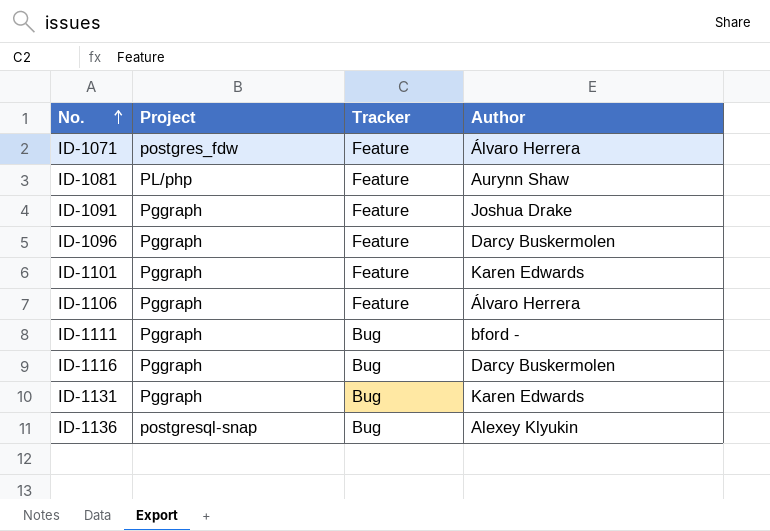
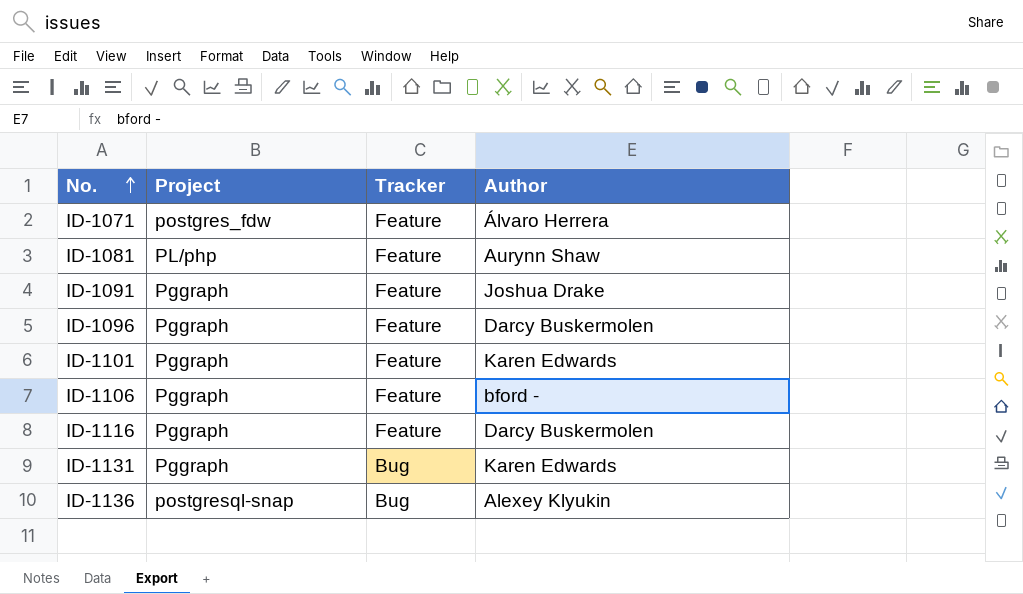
row ID-1111: Pggraph | Bug | bford - -> none
ID-1106 | Author: Álvaro Herrera -> bford -
ID-1116 | Tracker: Bug -> Feature

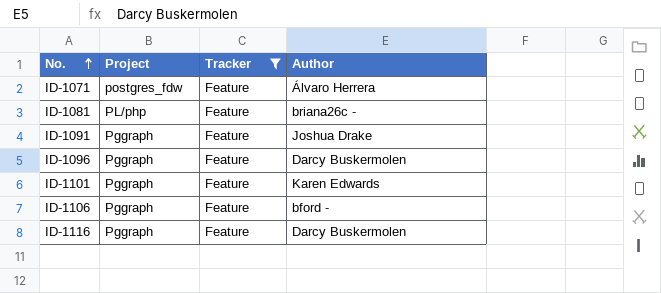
filter: none -> Tracker = Feature
ID-1081 | Author: Aurynn Shaw -> briana26c -

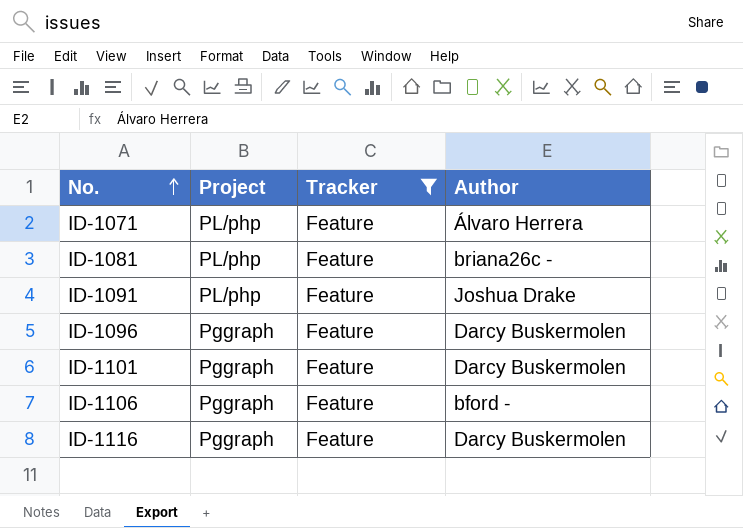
ID-1071 | Project: postgres_fdw -> PL/php
ID-1091 | Project: Pggraph -> PL/php
ID-1101 | Author: Karen Edwards -> Darcy Buskermolen

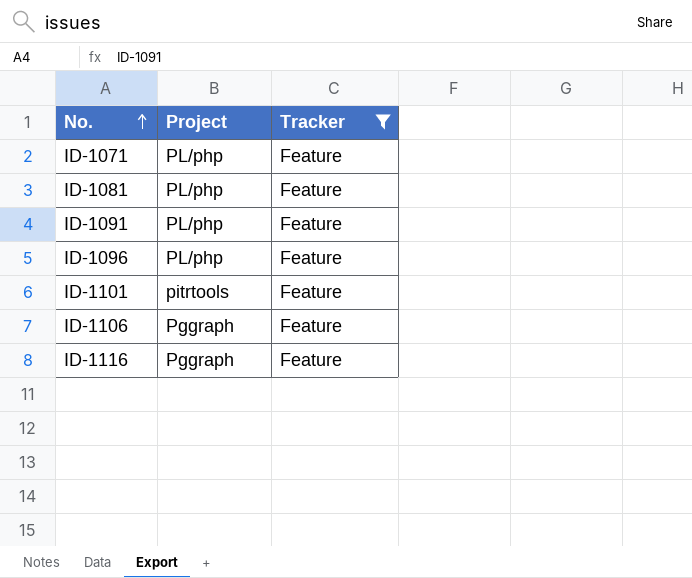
column Author | position: 4 -> none
ID-1096 | Project: Pggraph -> PL/php
ID-1101 | Project: Pggraph -> pitrtools

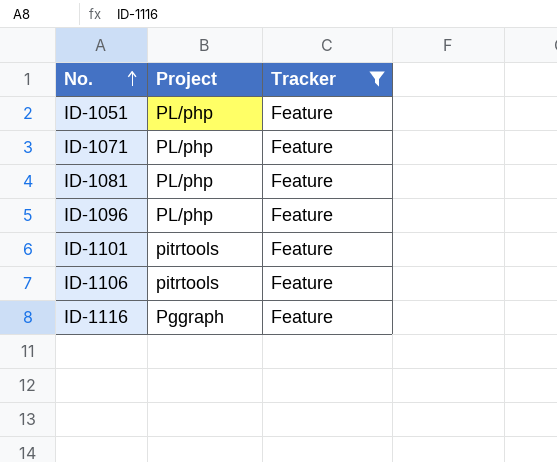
row ID-1091: PL/php | Feature -> none
row ID-1051: none -> PL/php | Feature
ID-1106 | Project: Pggraph -> pitrtools

